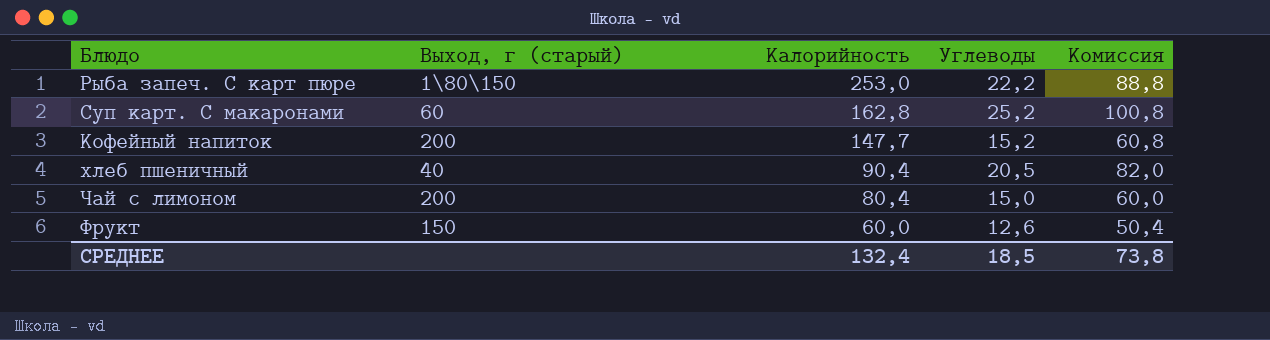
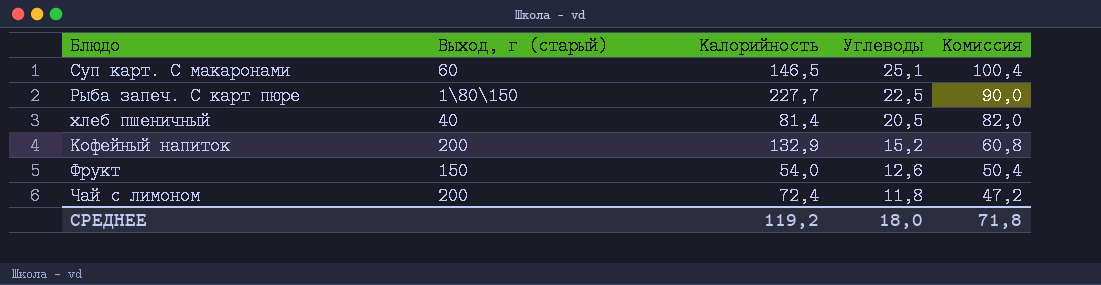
row order: Калорийность descending -> Углеводы descending
Суп карт. С макаронами | Калорийность: 162,8 -> 146,5
Суп карт. С макаронами | Углеводы: 25,2 -> 25,1
Суп карт. С макаронами | Комиссия: 100,8 -> 100,4
Рыба запеч. С карт пюре | Калорийность: 253,0 -> 227,7
Рыба запеч. С карт пюре | Углеводы: 22,2 -> 22,5
Рыба запеч. С карт пюре | Комиссия: 88,8 -> 90,0
хлеб пшеничный | Калорийность: 90,4 -> 81,4
Кофейный напиток | Калорийность: 147,7 -> 132,9
Фрукт | Калорийность: 60,0 -> 54,0
Чай с лимоном | Калорийность: 80,4 -> 72,4
Чай с лимоном | Углеводы: 15,0 -> 11,8
Чай с лимоном | Комиссия: 60,0 -> 47,2
СРЕДНЕЕ | Калорийность: 132,4 -> 119,2
СРЕДНЕЕ | Углеводы: 18,5 -> 18,0
СРЕДНЕЕ | Комиссия: 73,8 -> 71,8

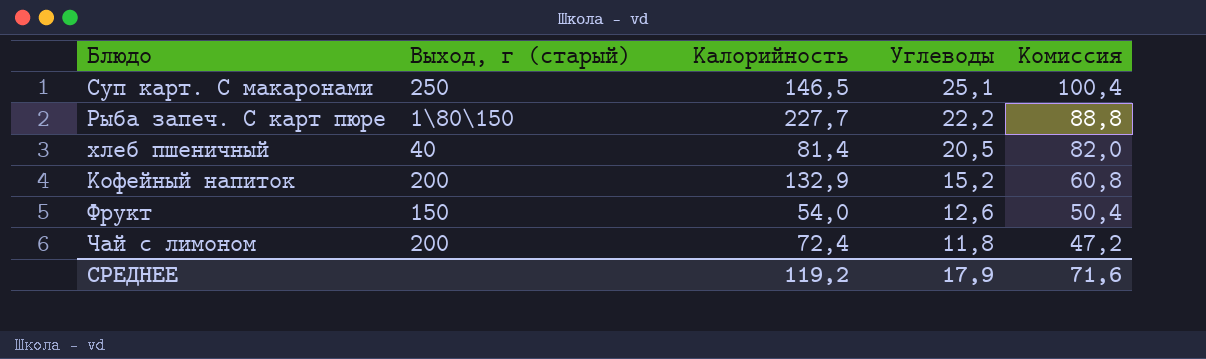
Суп карт. С макаронами | Выход, г (старый): 60 -> 250
Рыба запеч. С карт пюре | Углеводы: 22,5 -> 22,2
Рыба запеч. С карт пюре | Комиссия: 90,0 -> 88,8
СРЕДНЕЕ | Углеводы: 18,0 -> 17,9
СРЕДНЕЕ | Комиссия: 71,8 -> 71,6

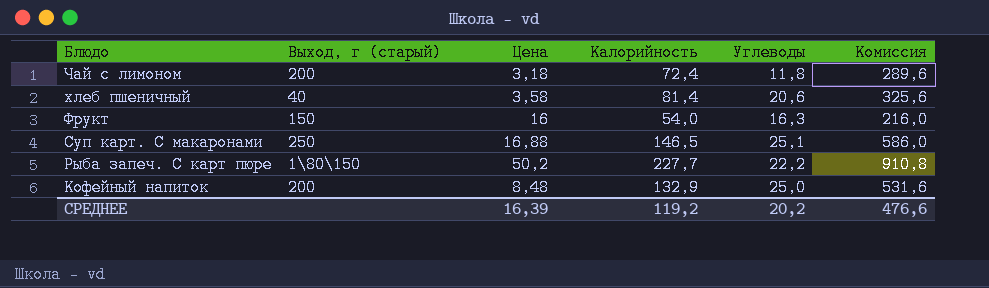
row order: Углеводы descending -> Блюдо descending
column Цена | position: none -> 3
column Комиссия | formula: [Углеводы] * 4 -> [Калорийность] * 4
хлеб пшеничный | Углеводы: 20,5 -> 20,6
Фрукт | Углеводы: 12,6 -> 16,3
Кофейный напиток | Углеводы: 15,2 -> 25,0
СРЕДНЕЕ | Углеводы: 17,9 -> 20,2
СРЕДНЕЕ | Комиссия: 71,6 -> 476,6

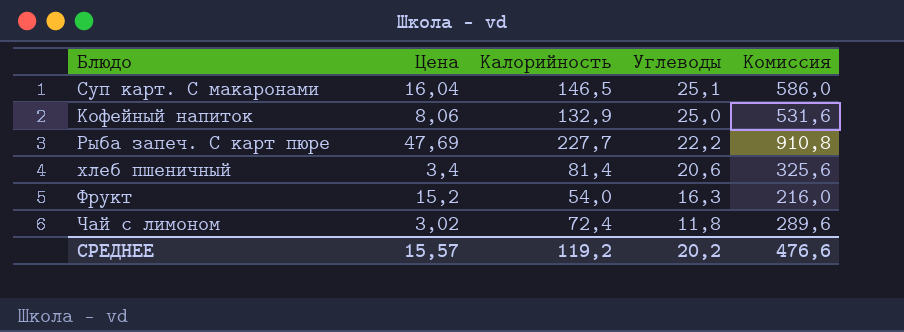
row order: Блюдо descending -> Углеводы descending
column Выход, г (старый) | position: 2 -> none
Суп карт. С макаронами | Цена: 16,88 -> 16,04
Кофейный напиток | Цена: 8,48 -> 8,06
Рыба запеч. С карт пюре | Цена: 50,2 -> 47,69
хлеб пшеничный | Цена: 3,58 -> 3,4
Фрукт | Цена: 16 -> 15,2
Чай с лимоном | Цена: 3,18 -> 3,02
СРЕДНЕЕ | Цена: 16,39 -> 15,57

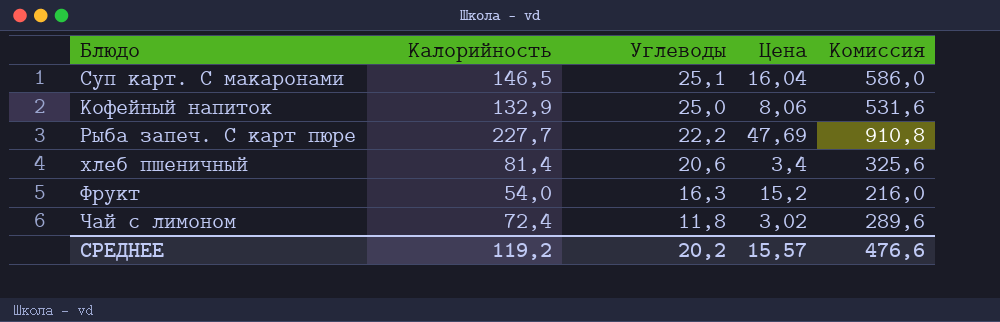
column Цена | position: 2 -> 4

